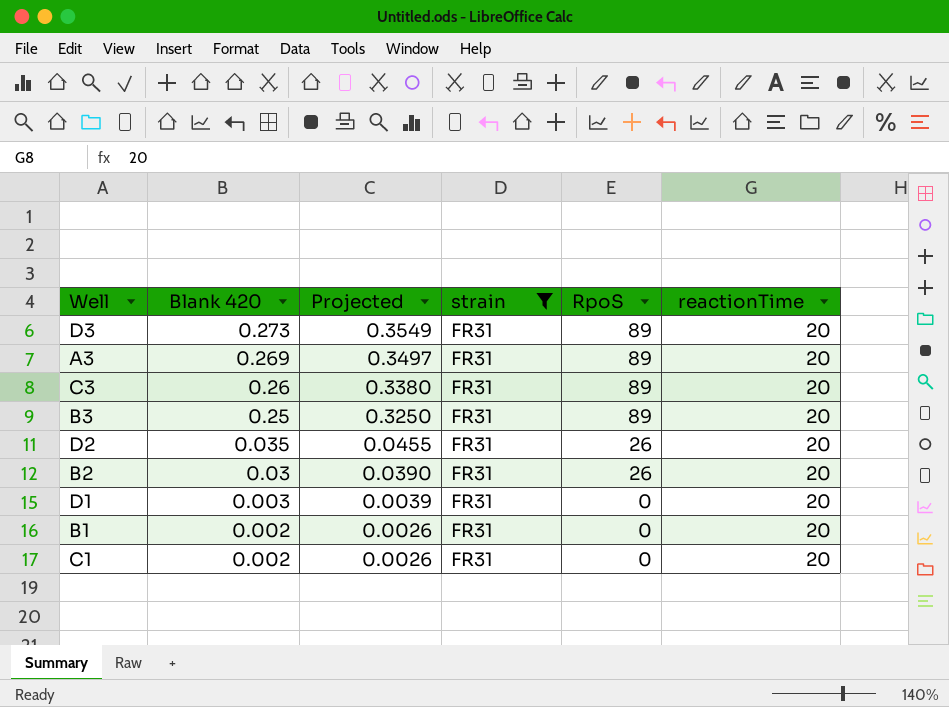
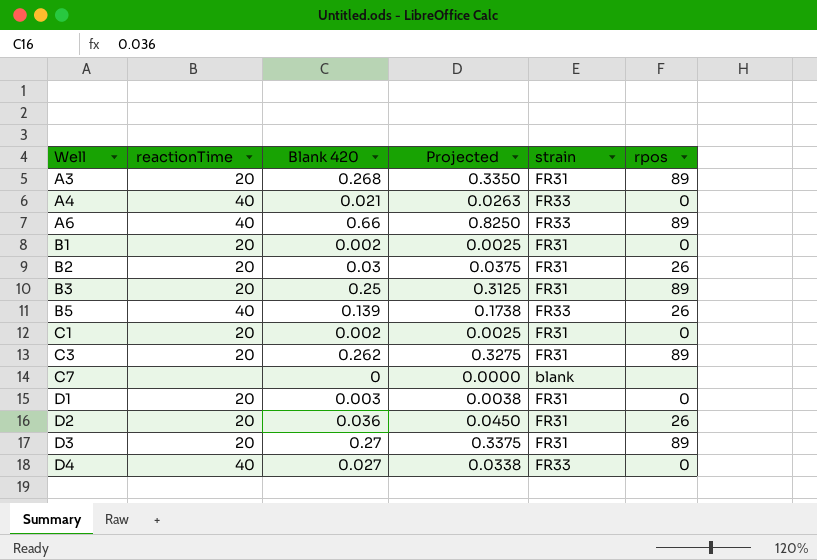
filter: strain = FR31 -> none
row order: Blank 420 descending -> Well ascending
column reactionTime | position: 6 -> 2
column Projected | formula: [Blank 420] * 1.3 -> [Blank 420] * 1.25
column name: RpoS -> rpos
A3 | Blank 420: 0.269 -> 0.268
C3 | Blank 420: 0.26 -> 0.262
D2 | Blank 420: 0.035 -> 0.036
D3 | Blank 420: 0.273 -> 0.27

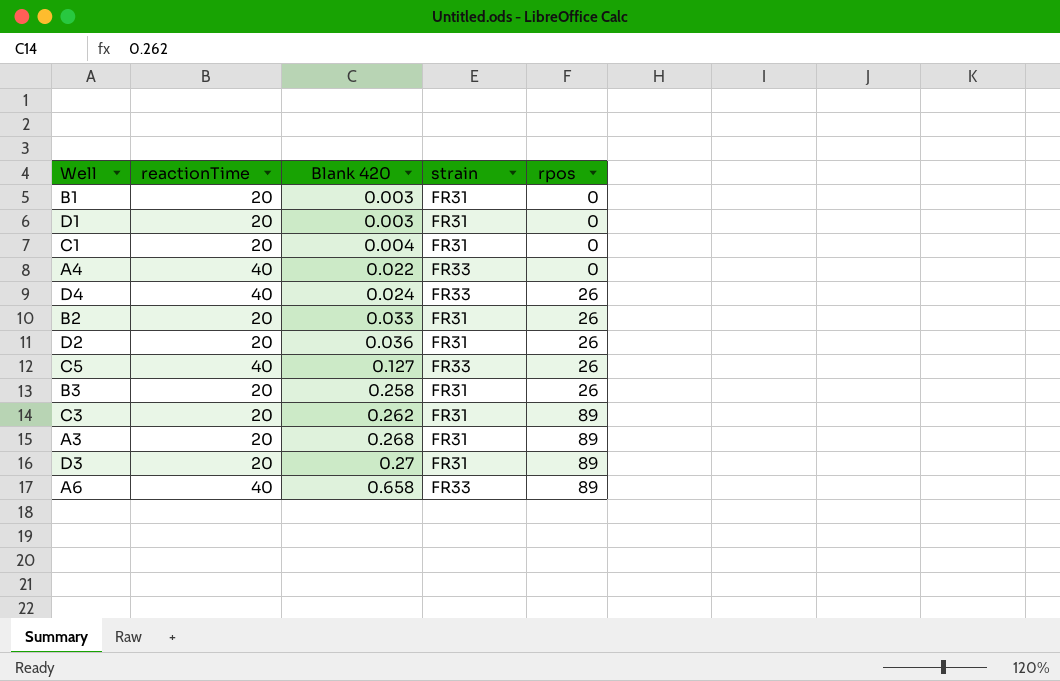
row order: Well ascending -> Blank 420 ascending
column Projected | formula: [Blank 420] * 1.25 -> none
row B5: 40 | 0.139 | 0.1738 | FR33 | 26 -> none
row C7: none | 0 | 0.0000 | blank | none -> none
B1 | Blank 420: 0.002 -> 0.003
C1 | Blank 420: 0.002 -> 0.004
A4 | Blank 420: 0.021 -> 0.022
D4 | Blank 420: 0.027 -> 0.024
D4 | rpos: 0 -> 26
B2 | Blank 420: 0.03 -> 0.033
row C5: none -> 40 | 0.127 | FR33 | 26
B3 | Blank 420: 0.25 -> 0.258
B3 | rpos: 89 -> 26
A6 | Blank 420: 0.66 -> 0.658

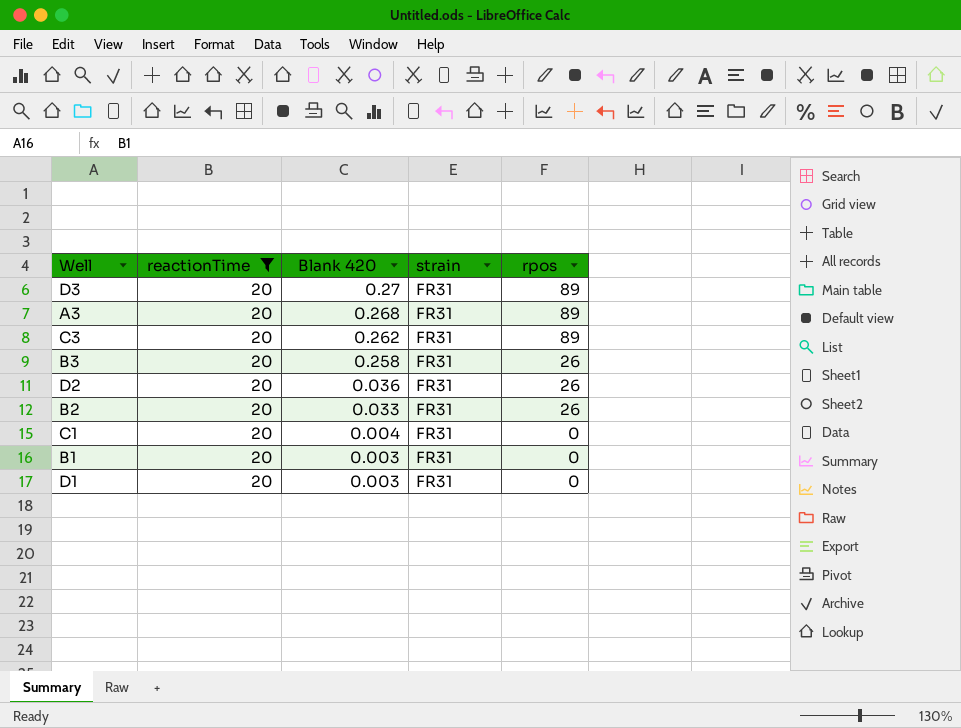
filter: none -> reactionTime = 20
row order: Blank 420 ascending -> Blank 420 descending

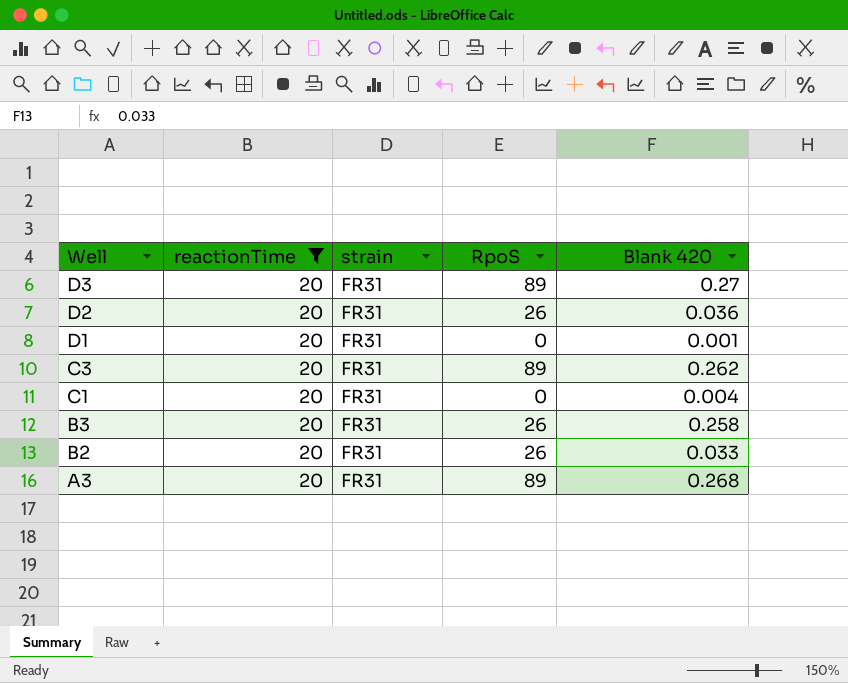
row order: Blank 420 descending -> Well descending
column name: rpos -> RpoS
column Blank 420 | position: 3 -> 5
row B1: 20 | 0.003 | FR31 | 0 -> none
D1 | Blank 420: 0.003 -> 0.001

